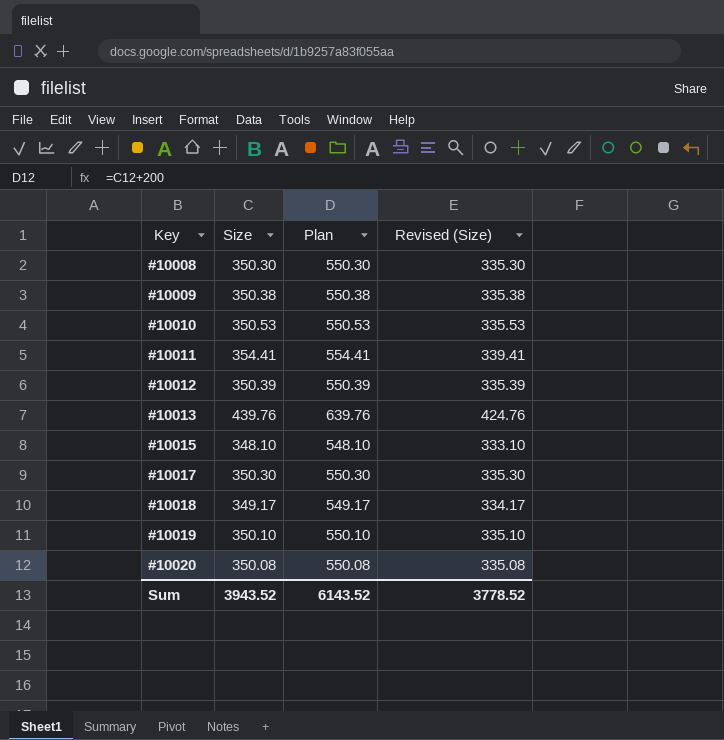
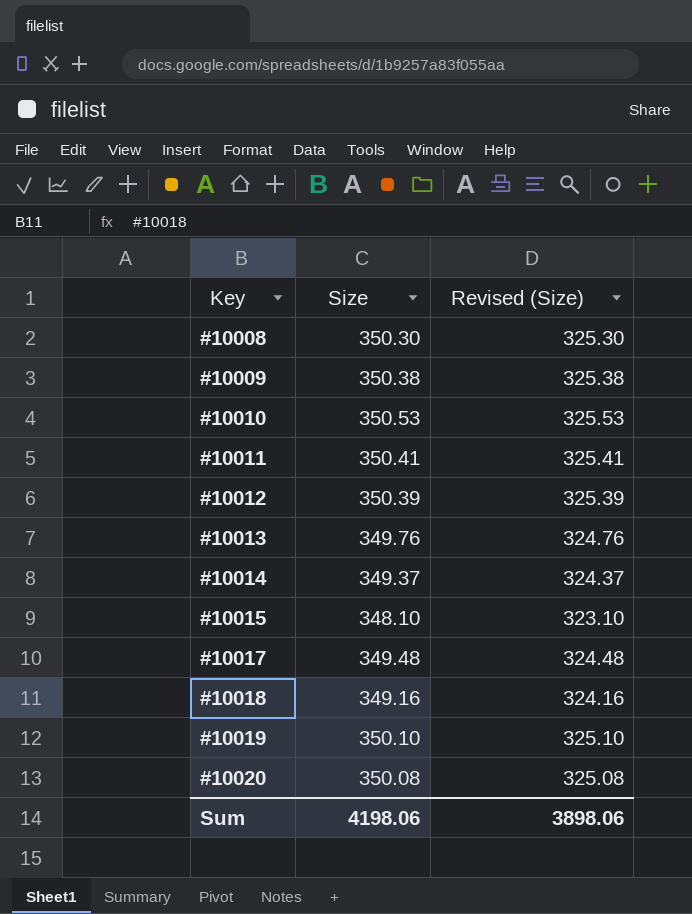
column Plan | formula: [Size] + 200 -> none
column Revised (Size) | formula: [Size] - 15 -> [Size] - 25
#10011 | Size: 354.41 -> 350.41
#10013 | Size: 439.76 -> 349.76
row #10014: none -> 349.37 | 324.37
#10017 | Size: 350.30 -> 349.48
#10018 | Size: 349.17 -> 349.16
Sum | Size: 3943.52 -> 4198.06
Sum | Revised (Size): 3778.52 -> 3898.06

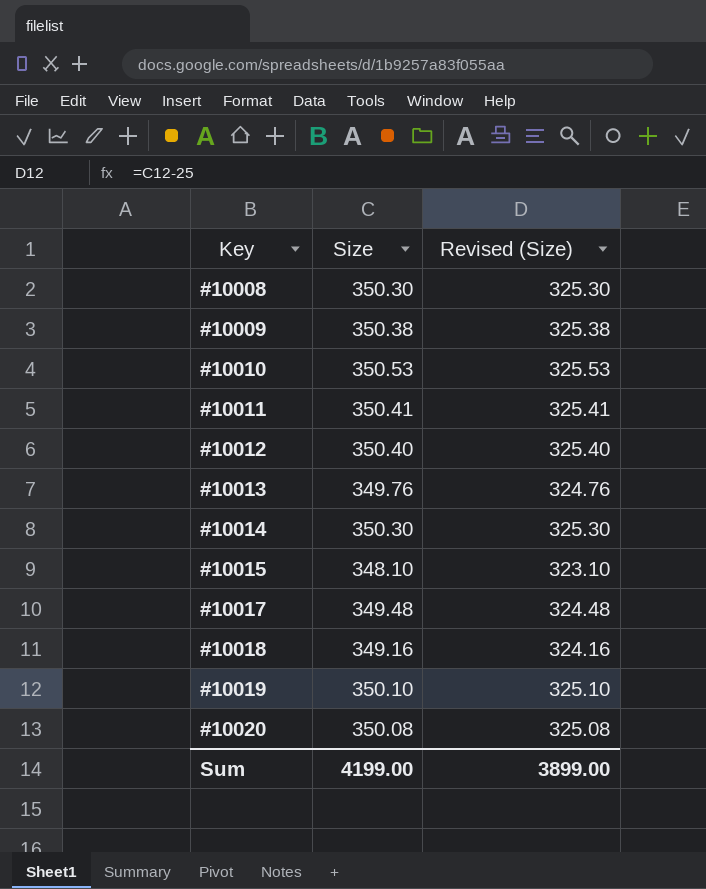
#10012 | Size: 350.39 -> 350.40
#10012 | Revised (Size): 325.39 -> 325.40
#10014 | Size: 349.37 -> 350.30
#10014 | Revised (Size): 324.37 -> 325.30
Sum | Size: 4198.06 -> 4199.00
Sum | Revised (Size): 3898.06 -> 3899.00

